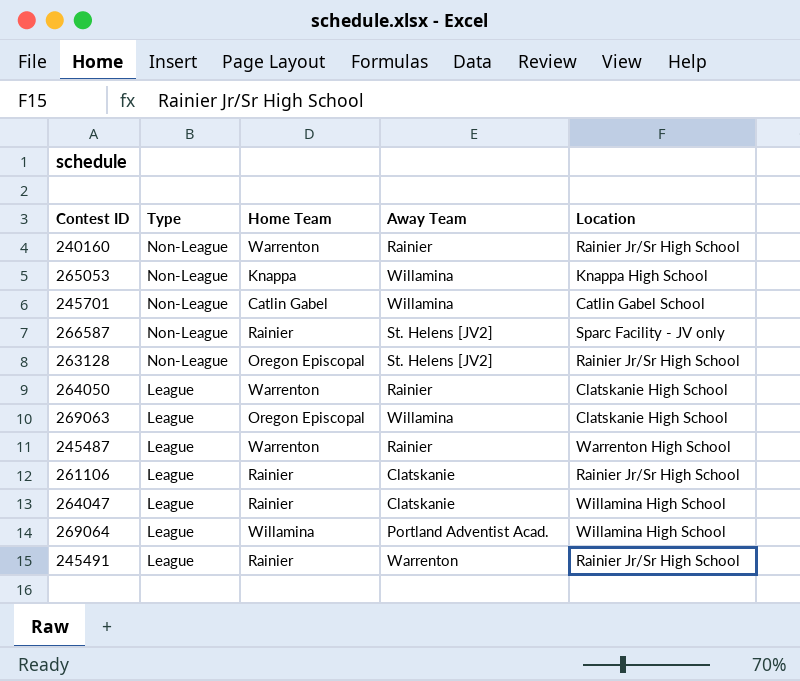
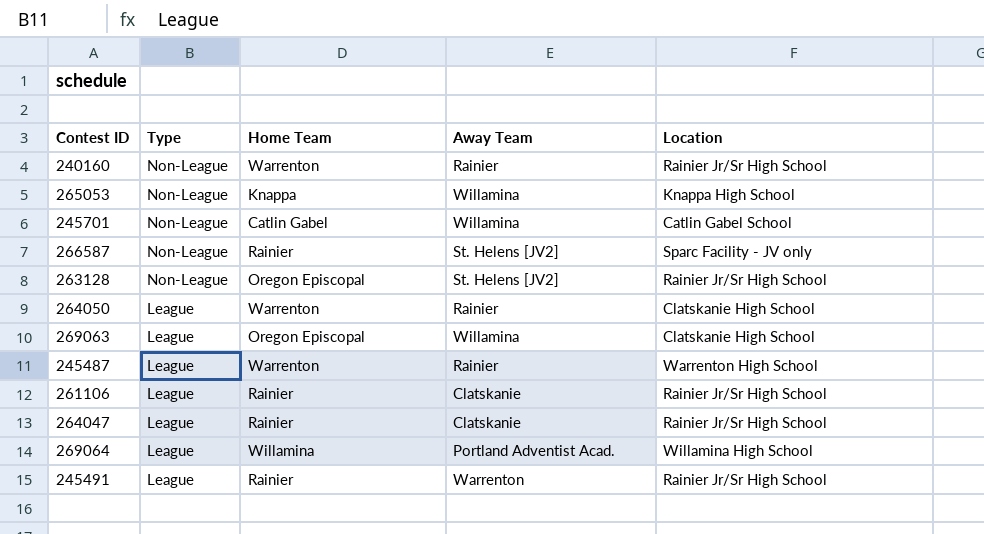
264047 | Location: Willamina High School -> Rainier Jr/Sr High School

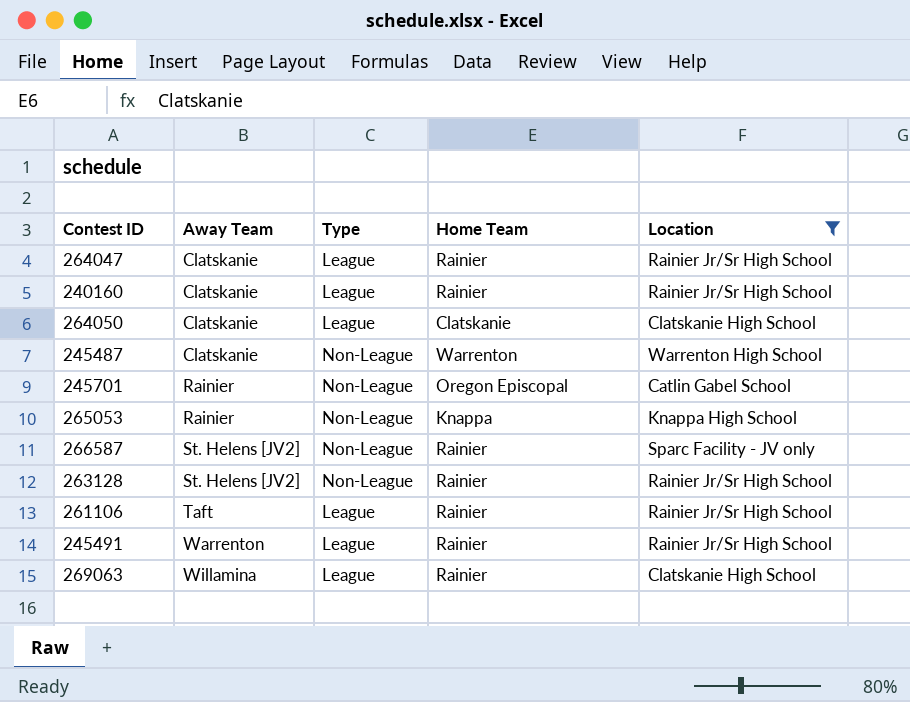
filter: none -> Location != Willamina High School
row order: Type descending -> Away Team ascending
column Away Team | position: 4 -> 2
240160 | Away Team: Rainier -> Clatskanie
240160 | Type: Non-League -> League
240160 | Home Team: Warrenton -> Rainier
264050 | Away Team: Rainier -> Clatskanie
264050 | Home Team: Warrenton -> Clatskanie
245487 | Away Team: Rainier -> Clatskanie
245487 | Type: League -> Non-League
245701 | Away Team: Willamina -> Rainier
245701 | Home Team: Catlin Gabel -> Oregon Episcopal
265053 | Away Team: Willamina -> Rainier
263128 | Home Team: Oregon Episcopal -> Rainier
261106 | Away Team: Clatskanie -> Taft
269063 | Home Team: Oregon Episcopal -> Rainier

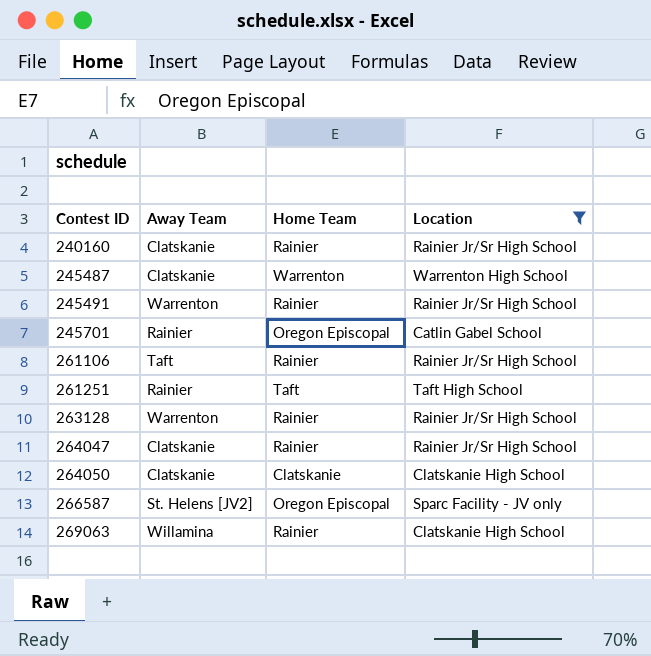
row order: Away Team ascending -> Contest ID ascending
column Type | position: 3 -> none
row 265053: Rainier | Non-League | Knappa | Knappa High School -> none
row 261251: none -> Rainier | Taft | Taft High School
263128 | Away Team: St. Helens [JV2] -> Warrenton
266587 | Home Team: Rainier -> Oregon Episcopal

